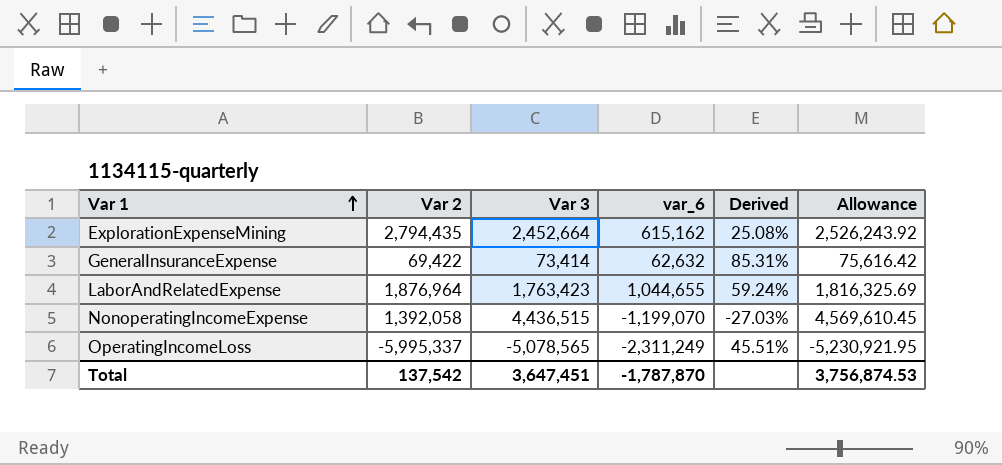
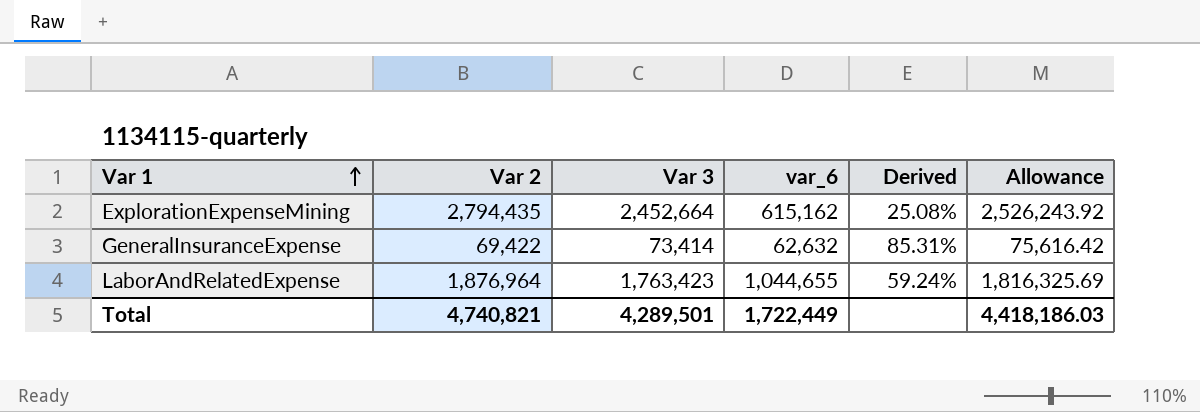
row NonoperatingIncomeExpense: 1,392,058 | 4,436,515 | -1,199,070 | -27.03% | 4,569,610.45 -> none
row OperatingIncomeLoss: -5,995,337 | -5,078,565 | -2,311,249 | 45.51% | -5,230,921.95 -> none
Total | Var 2: 137,542 -> 4,740,821
Total | Var 3: 3,647,451 -> 4,289,501
Total | var_6: -1,787,870 -> 1,722,449
Total | Allowance: 3,756,874.53 -> 4,418,186.03

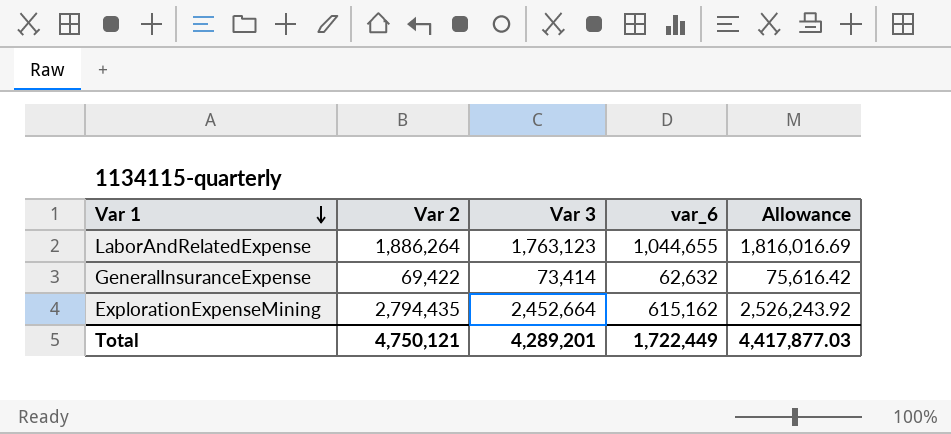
row order: Var 1 ascending -> Var 1 descending
column Derived | formula: [var_6] / [Var 3] -> none
LaborAndRelatedExpense | Var 2: 1,876,964 -> 1,886,264
LaborAndRelatedExpense | Var 3: 1,763,423 -> 1,763,123
LaborAndRelatedExpense | Allowance: 1,816,325.69 -> 1,816,016.69
Total | Var 2: 4,740,821 -> 4,750,121
Total | Var 3: 4,289,501 -> 4,289,201
Total | Allowance: 4,418,186.03 -> 4,417,877.03

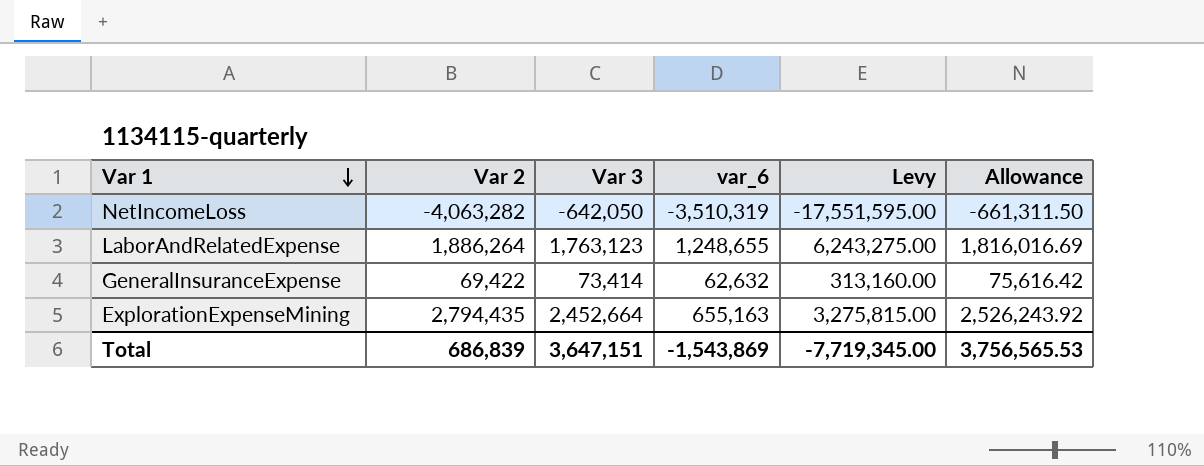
column Levy | formula: none -> [var_6] * 5
row NetIncomeLoss: none -> -4,063,282 | -642,050 | -3,510,319 | -17,551,595.00 | -661,311.50
LaborAndRelatedExpense | var_6: 1,044,655 -> 1,248,655
ExplorationExpenseMining | var_6: 615,162 -> 655,163
Total | Var 2: 4,750,121 -> 686,839
Total | Var 3: 4,289,201 -> 3,647,151
Total | var_6: 1,722,449 -> -1,543,869
Total | Allowance: 4,417,877.03 -> 3,756,565.53

